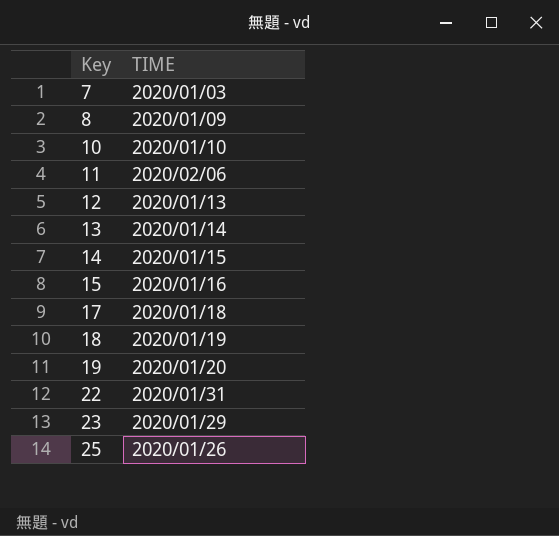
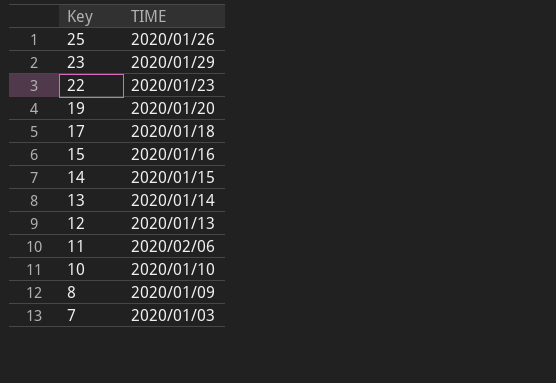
row order: Key ascending -> Key descending
row 18: 2020/01/19 -> none
22 | TIME: 2020/01/31 -> 2020/01/23

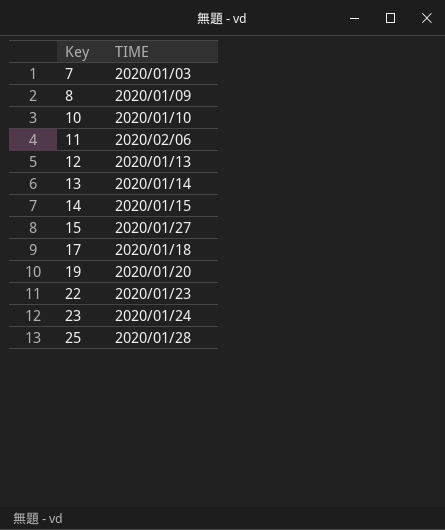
row order: Key descending -> Key ascending
15 | TIME: 2020/01/16 -> 2020/01/27
23 | TIME: 2020/01/29 -> 2020/01/24
25 | TIME: 2020/01/26 -> 2020/01/28

